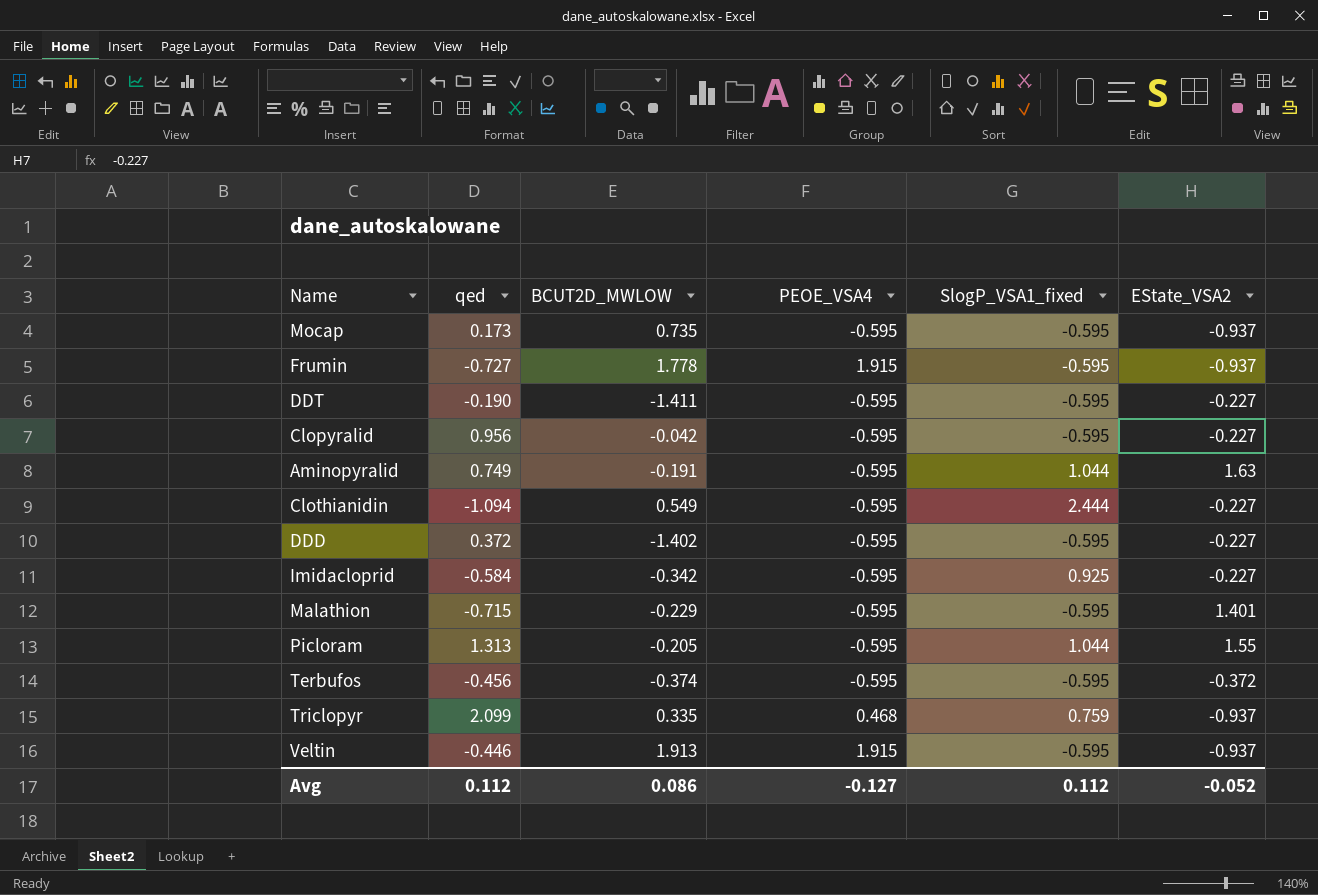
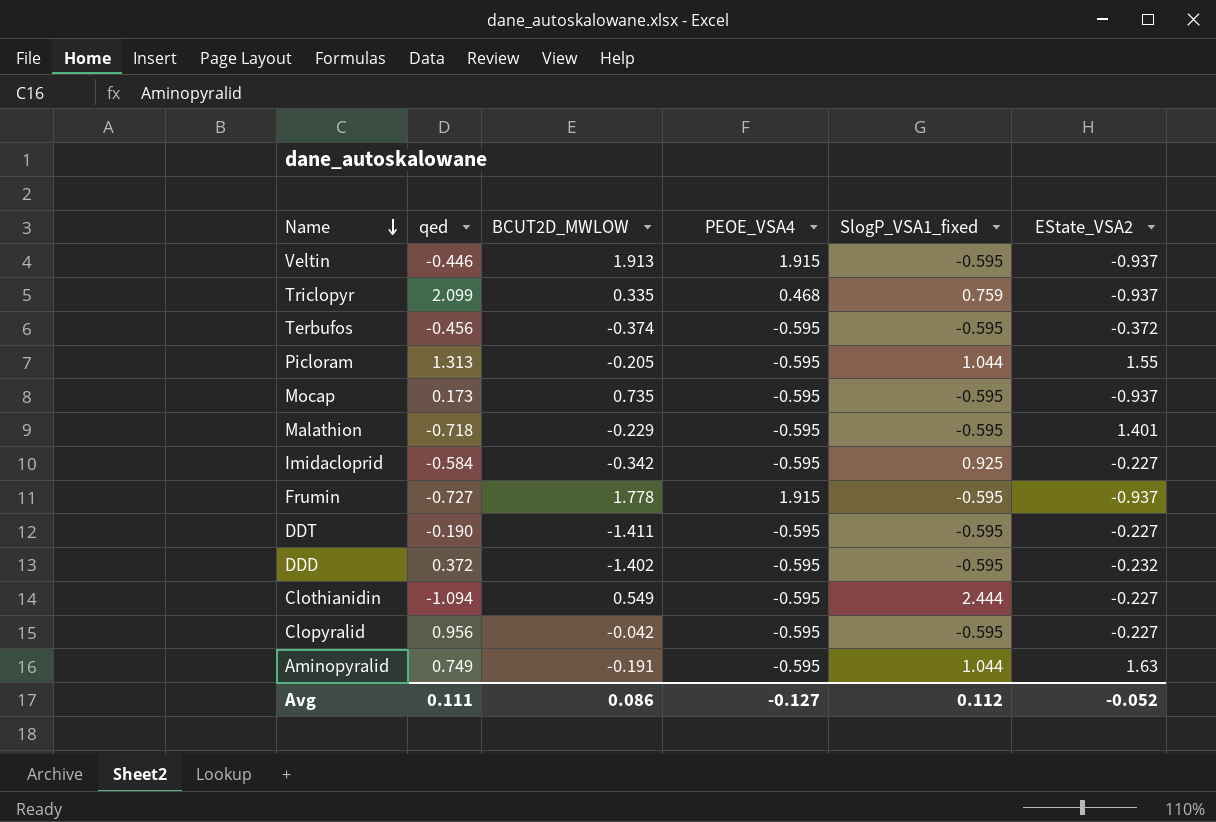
row order: none -> Name descending
Malathion | qed: -0.715 -> -0.718
DDD | EState_VSA2: -0.227 -> -0.232
Avg | qed: 0.112 -> 0.111

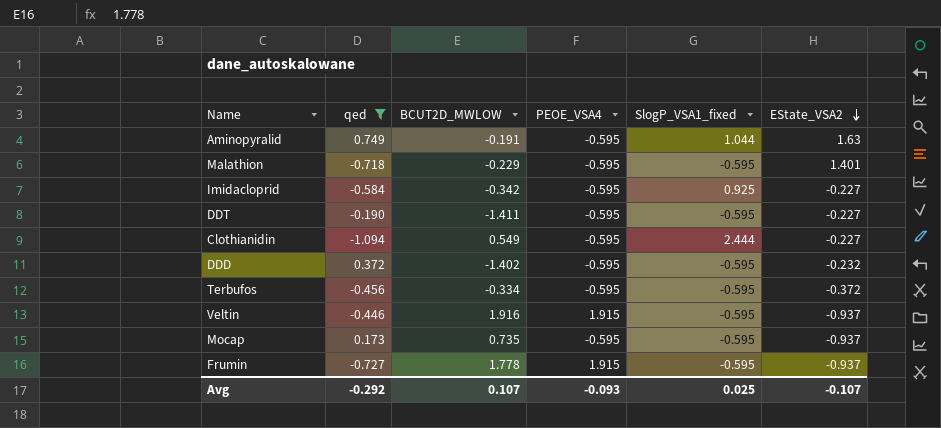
filter: none -> qed <= 0.749
row order: Name descending -> EState_VSA2 descending
Terbufos | BCUT2D_MWLOW: -0.374 -> -0.334
Veltin | BCUT2D_MWLOW: 1.913 -> 1.916
Avg | qed: 0.111 -> -0.292
Avg | BCUT2D_MWLOW: 0.086 -> 0.107
Avg | PEOE_VSA4: -0.127 -> -0.093
Avg | SlogP_VSA1_fixed: 0.112 -> 0.025
Avg | EState_VSA2: -0.052 -> -0.107

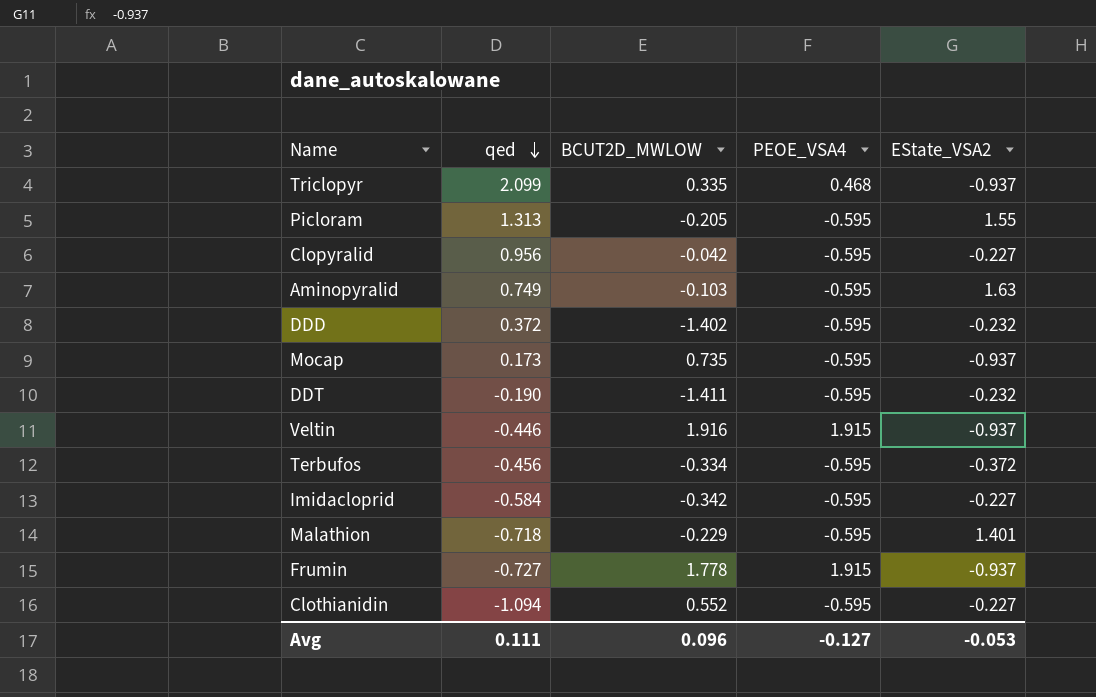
filter: qed <= 0.749 -> none
row order: EState_VSA2 descending -> qed descending
column SlogP_VSA1_fixed | position: 5 -> none
Aminopyralid | BCUT2D_MWLOW: -0.191 -> -0.103
DDT | EState_VSA2: -0.227 -> -0.232
Clothianidin | BCUT2D_MWLOW: 0.549 -> 0.552
Avg | qed: -0.292 -> 0.111
Avg | BCUT2D_MWLOW: 0.107 -> 0.096
Avg | PEOE_VSA4: -0.093 -> -0.127
Avg | EState_VSA2: -0.107 -> -0.053

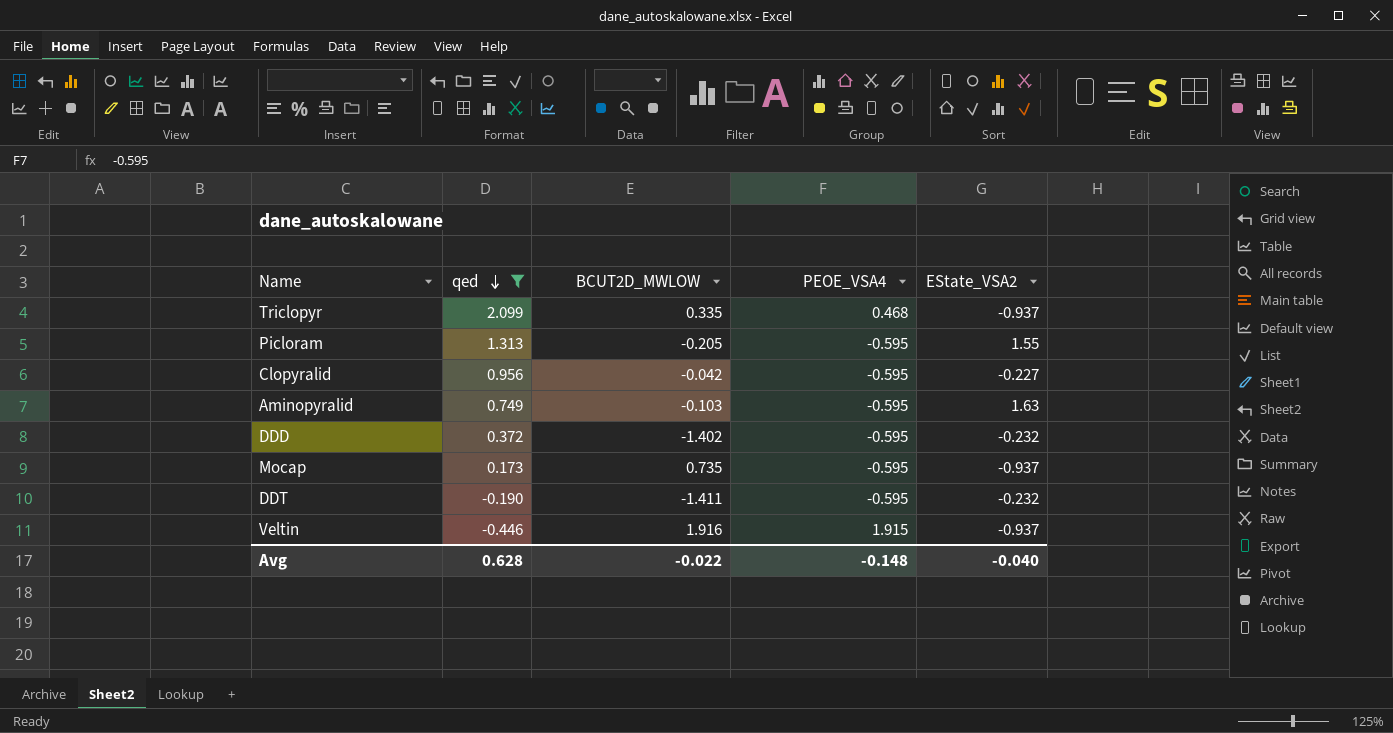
filter: none -> qed >= -0.446
Avg | qed: 0.111 -> 0.628
Avg | BCUT2D_MWLOW: 0.096 -> -0.022
Avg | PEOE_VSA4: -0.127 -> -0.148
Avg | EState_VSA2: -0.053 -> -0.040

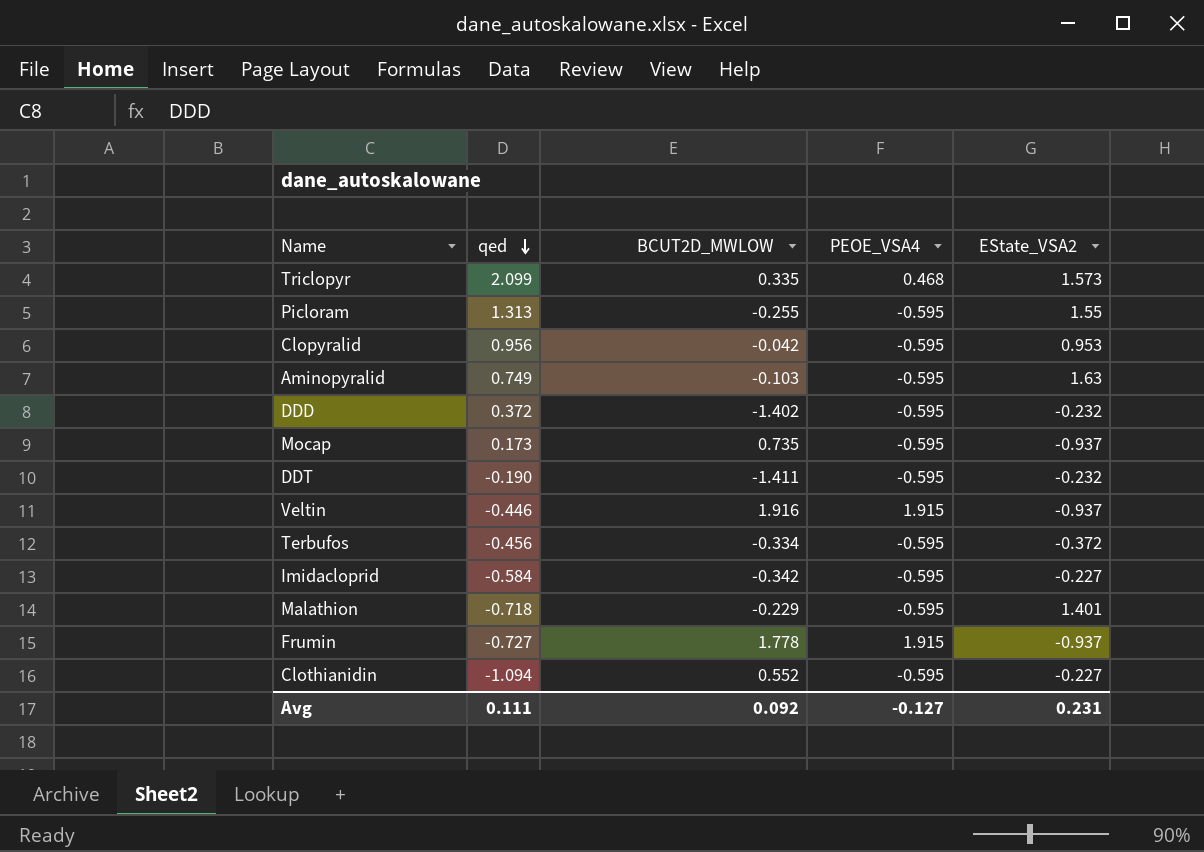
filter: qed >= -0.446 -> none
Triclopyr | EState_VSA2: -0.937 -> 1.573
Picloram | BCUT2D_MWLOW: -0.205 -> -0.255
Clopyralid | EState_VSA2: -0.227 -> 0.953
Avg | qed: 0.628 -> 0.111
Avg | BCUT2D_MWLOW: -0.022 -> 0.092
Avg | PEOE_VSA4: -0.148 -> -0.127
Avg | EState_VSA2: -0.040 -> 0.231

